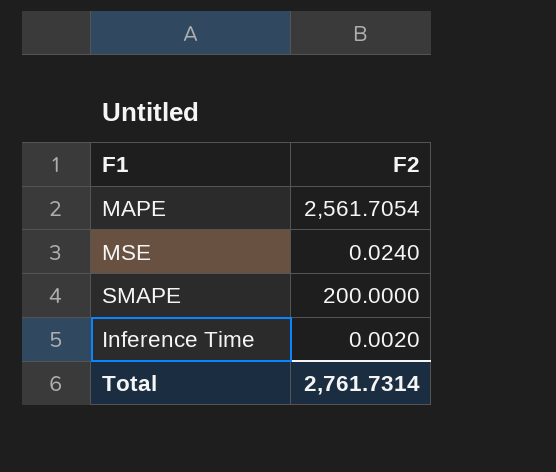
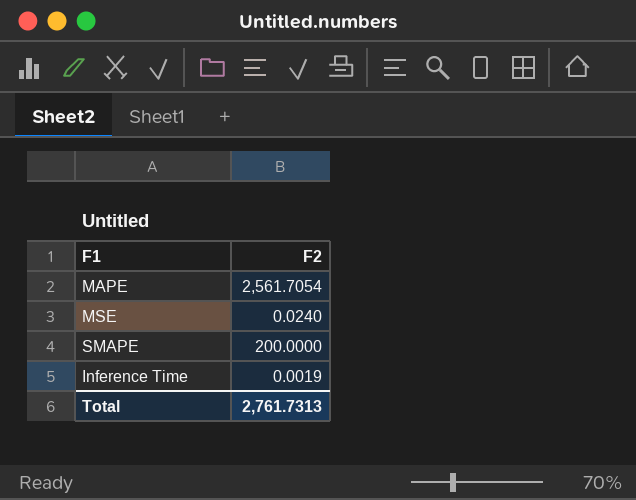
Inference Time | F2: 0.0020 -> 0.0019
Total | F2: 2,761.7314 -> 2,761.7313

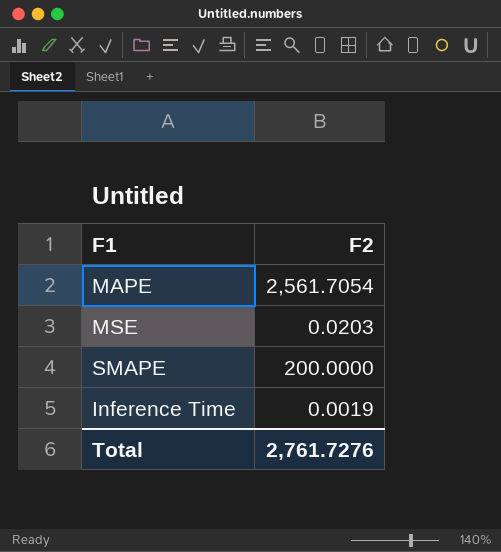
MSE | F2: 0.0240 -> 0.0203
Total | F2: 2,761.7313 -> 2,761.7276

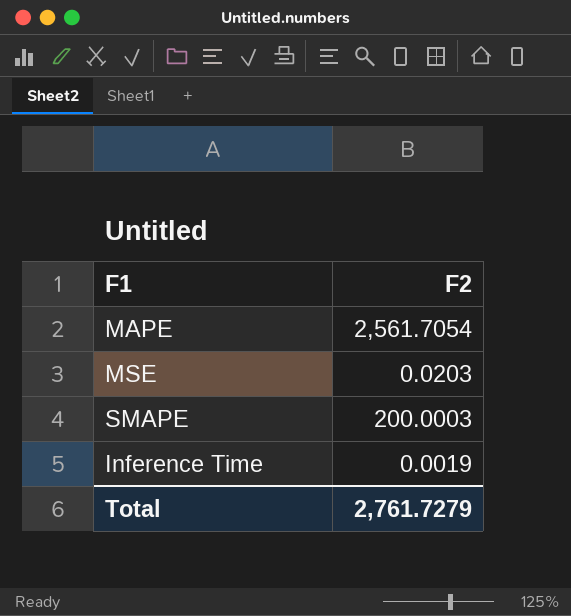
SMAPE | F2: 200.0000 -> 200.0003
Total | F2: 2,761.7276 -> 2,761.7279

